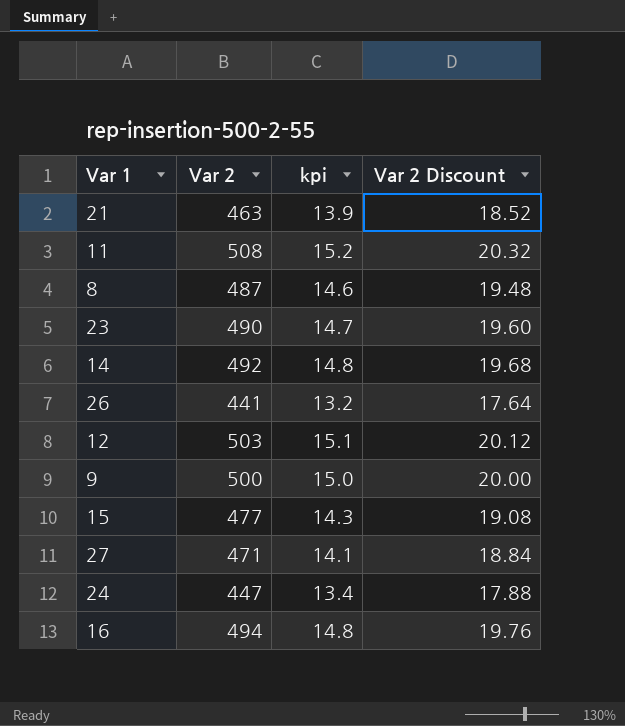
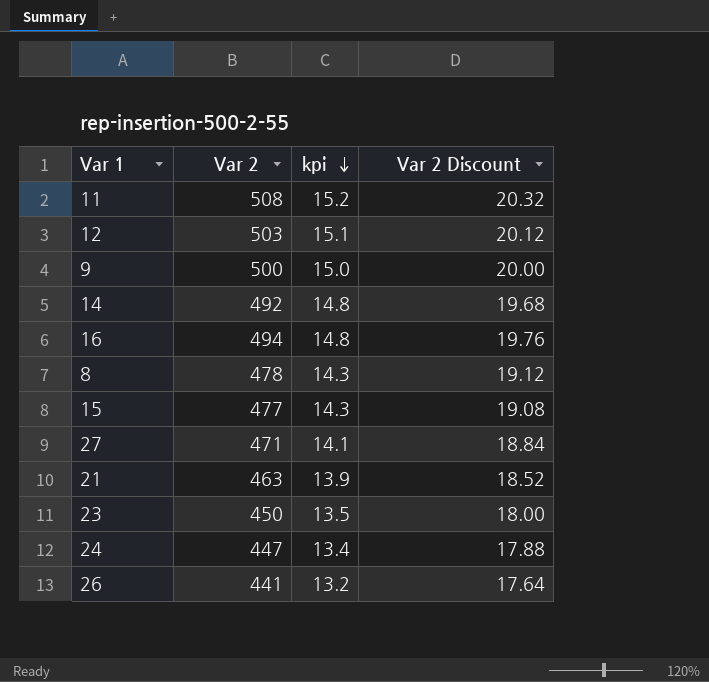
row order: none -> kpi descending
8 | Var 2: 487 -> 478
8 | kpi: 14.6 -> 14.3
8 | Var 2 Discount: 19.48 -> 19.12
23 | Var 2: 490 -> 450
23 | kpi: 14.7 -> 13.5
23 | Var 2 Discount: 19.60 -> 18.00

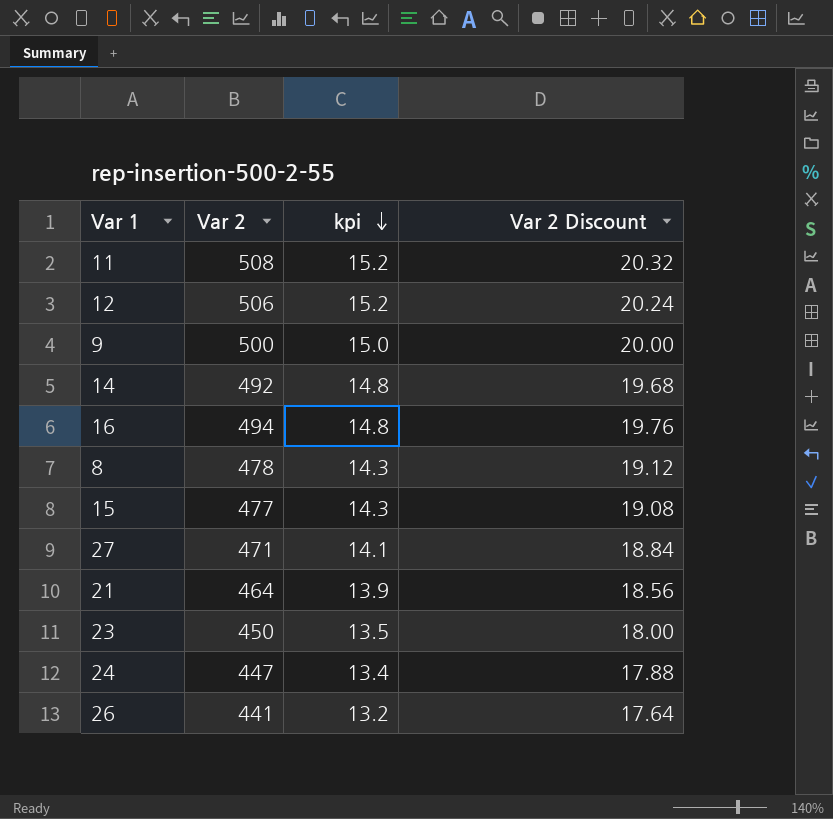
12 | Var 2: 503 -> 506
12 | kpi: 15.1 -> 15.2
12 | Var 2 Discount: 20.12 -> 20.24
21 | Var 2: 463 -> 464
21 | Var 2 Discount: 18.52 -> 18.56

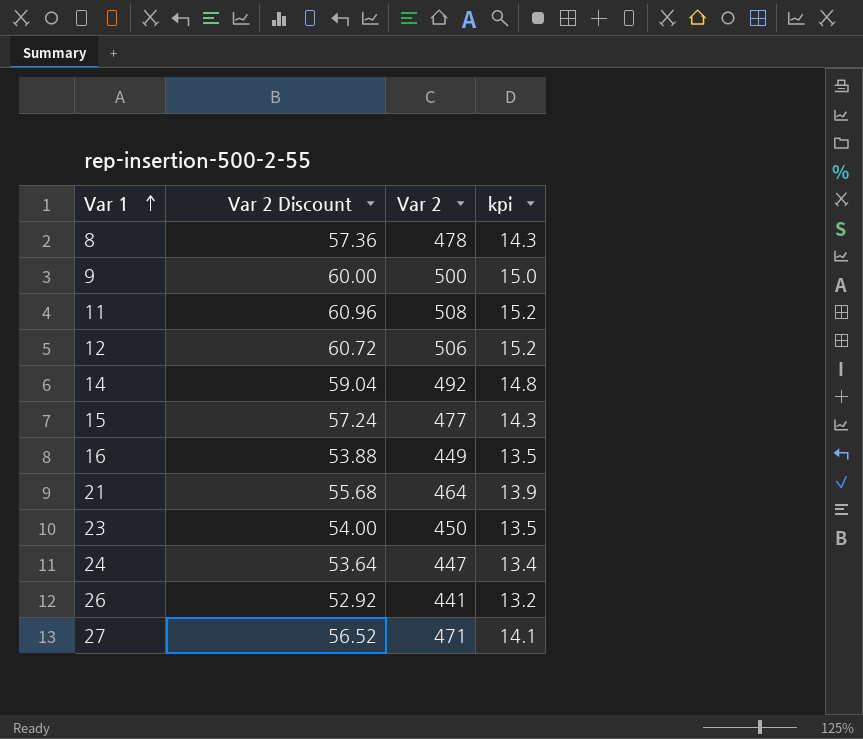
row order: kpi descending -> Var 1 ascending
column Var 2 Discount | formula: [Var 2] * 0.04 -> [Var 2] * 0.12
column Var 2 Discount | position: 4 -> 2
16 | Var 2: 494 -> 449
16 | kpi: 14.8 -> 13.5

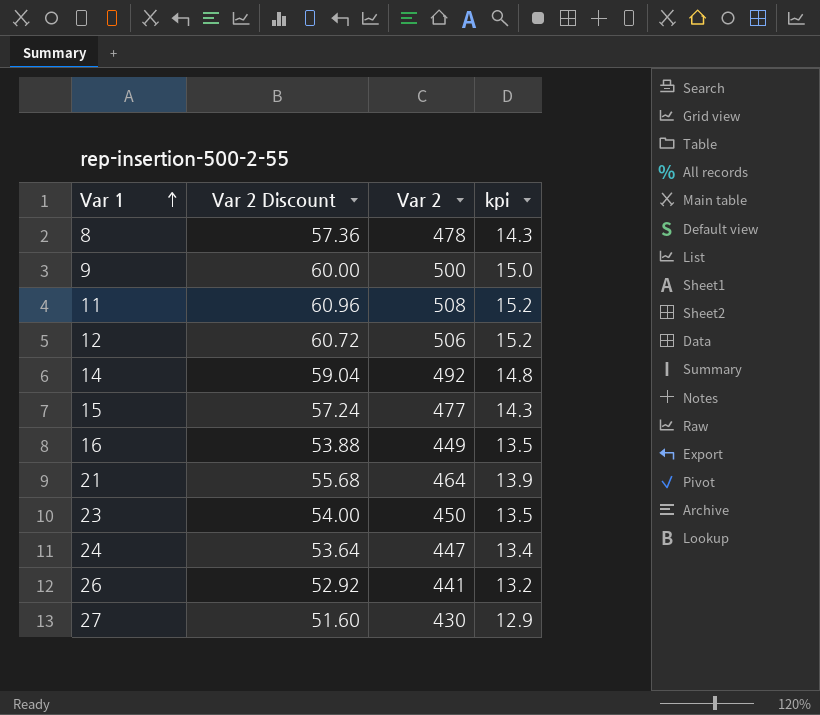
27 | Var 2 Discount: 56.52 -> 51.60
27 | Var 2: 471 -> 430
27 | kpi: 14.1 -> 12.9

